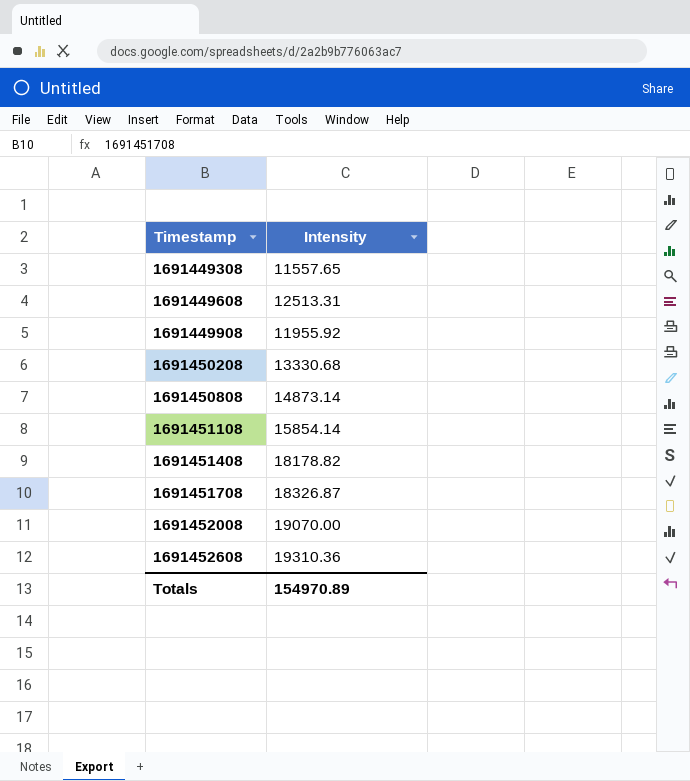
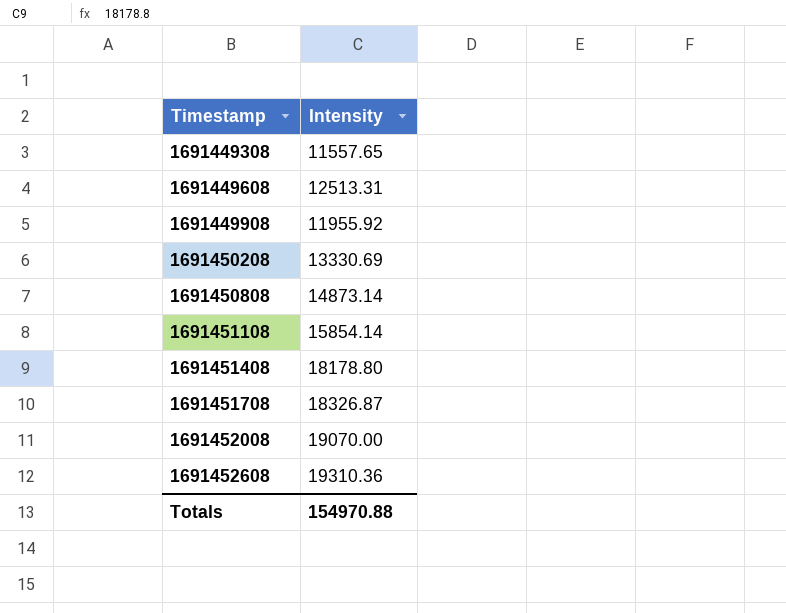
1691450208 | Intensity: 13330.68 -> 13330.69
1691451408 | Intensity: 18178.82 -> 18178.80
Totals | Intensity: 154970.89 -> 154970.88

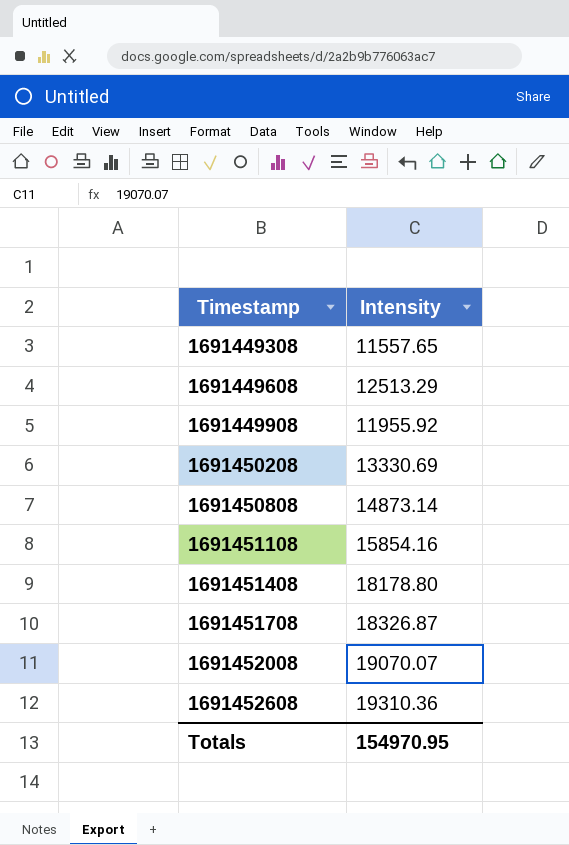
1691449608 | Intensity: 12513.31 -> 12513.29
1691451108 | Intensity: 15854.14 -> 15854.16
1691452008 | Intensity: 19070.00 -> 19070.07
Totals | Intensity: 154970.88 -> 154970.95

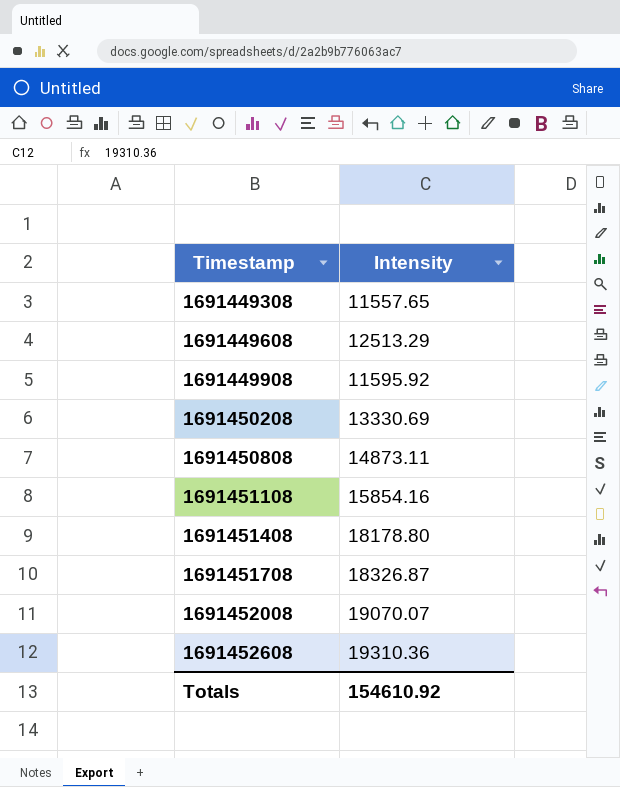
1691449908 | Intensity: 11955.92 -> 11595.92
1691450808 | Intensity: 14873.14 -> 14873.11
Totals | Intensity: 154970.95 -> 154610.92

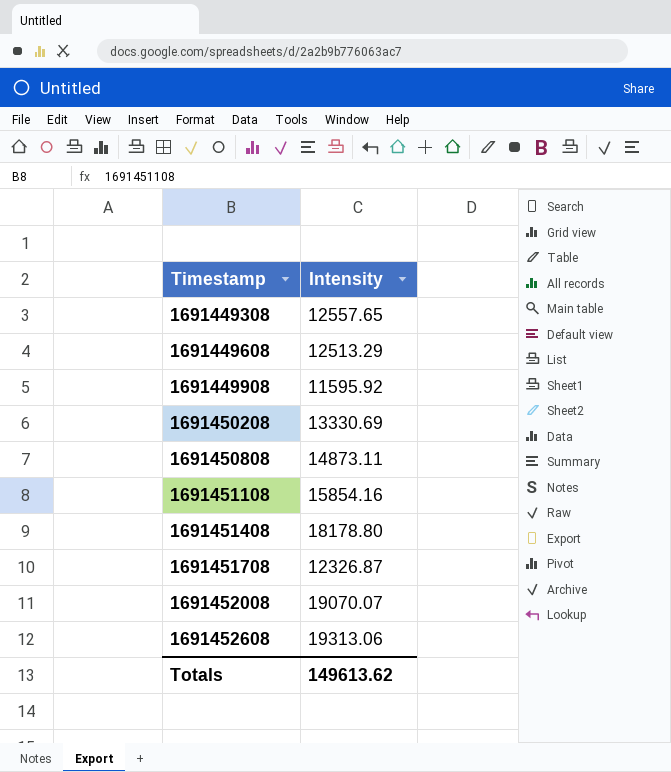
1691449308 | Intensity: 11557.65 -> 12557.65
1691451708 | Intensity: 18326.87 -> 12326.87
1691452608 | Intensity: 19310.36 -> 19313.06
Totals | Intensity: 154610.92 -> 149613.62

